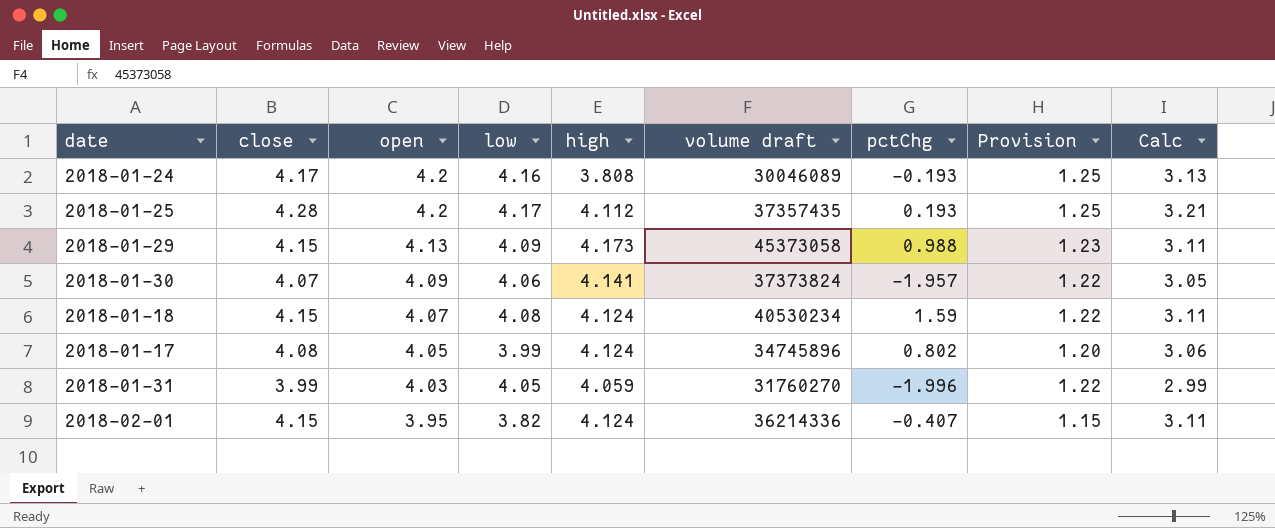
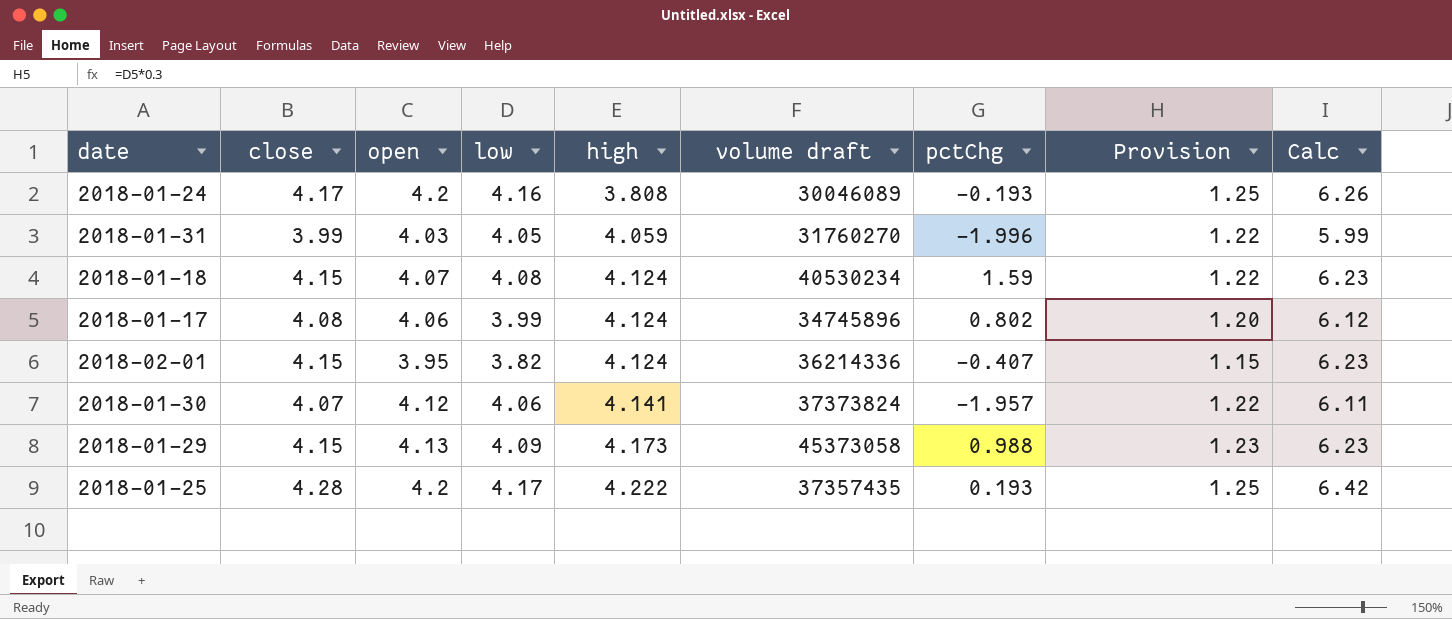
row order: open descending -> high ascending
column Calc | formula: [close] * 0.75 -> [close] * 1.5
2018-01-17 | open: 4.05 -> 4.06
2018-01-30 | open: 4.09 -> 4.12
2018-01-25 | high: 4.112 -> 4.222

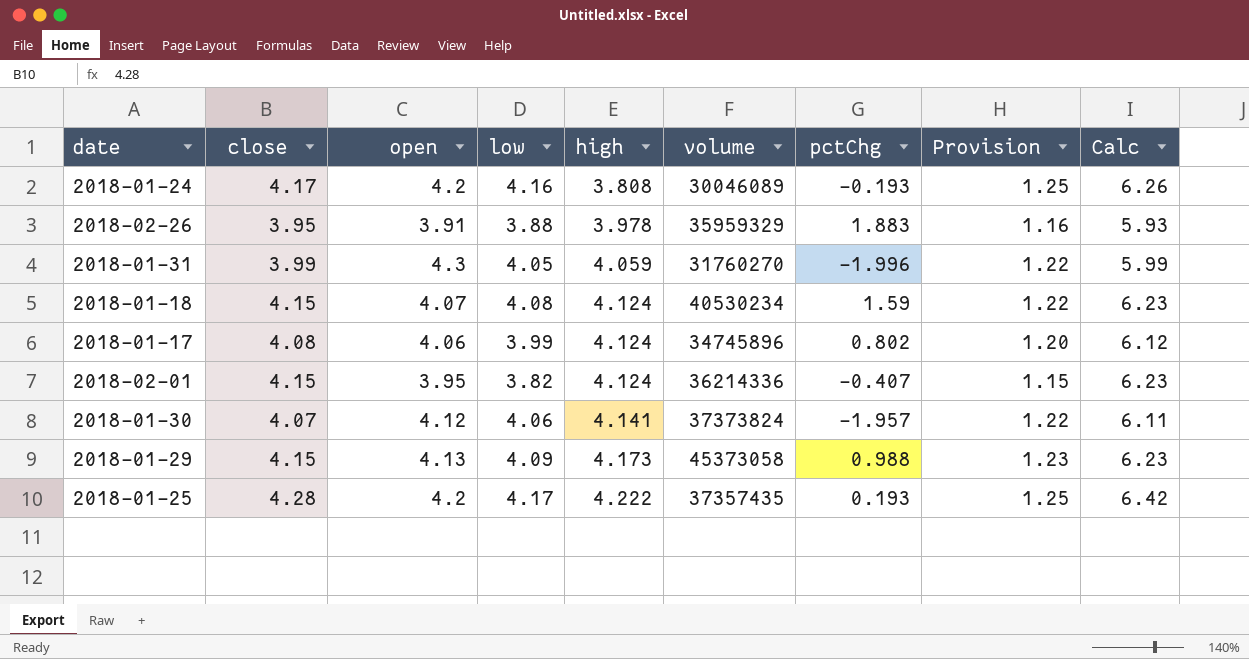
column name: volume draft -> volume
row 2018-02-26: none -> 3.95 | 3.91 | 3.88 | 3.978 | 35959329 | 1.883 | 1.16 | 5.93
2018-01-31 | open: 4.03 -> 4.3

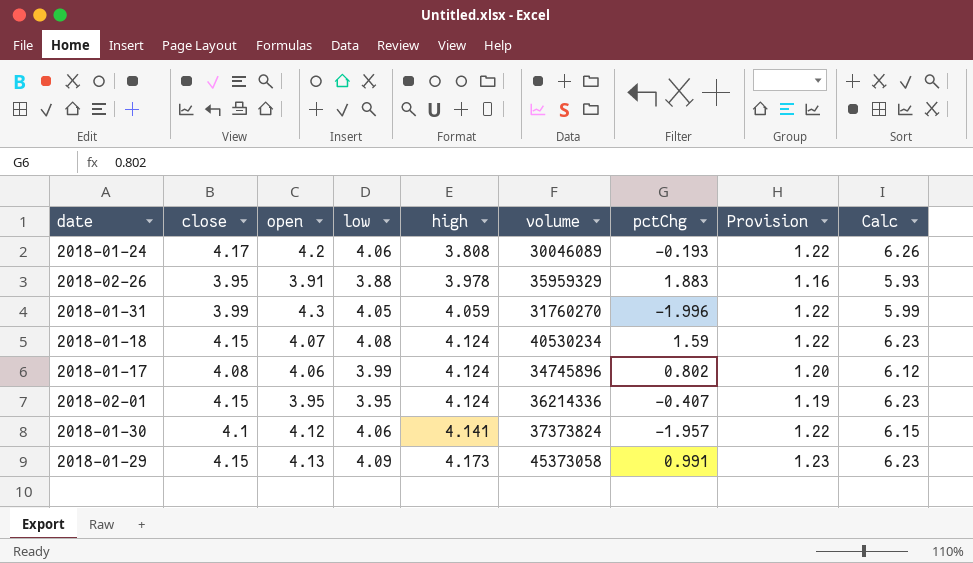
row 2018-01-25: 4.28 | 4.2 | 4.17 | 4.222 | 37357435 | 0.193 | 1.25 | 6.42 -> none
2018-01-24 | low: 4.16 -> 4.06
2018-01-24 | Provision: 1.25 -> 1.22
2018-02-01 | low: 3.82 -> 3.95
2018-02-01 | Provision: 1.15 -> 1.19
2018-01-30 | close: 4.07 -> 4.1
2018-01-30 | Calc: 6.11 -> 6.15
2018-01-29 | pctChg: 0.988 -> 0.991

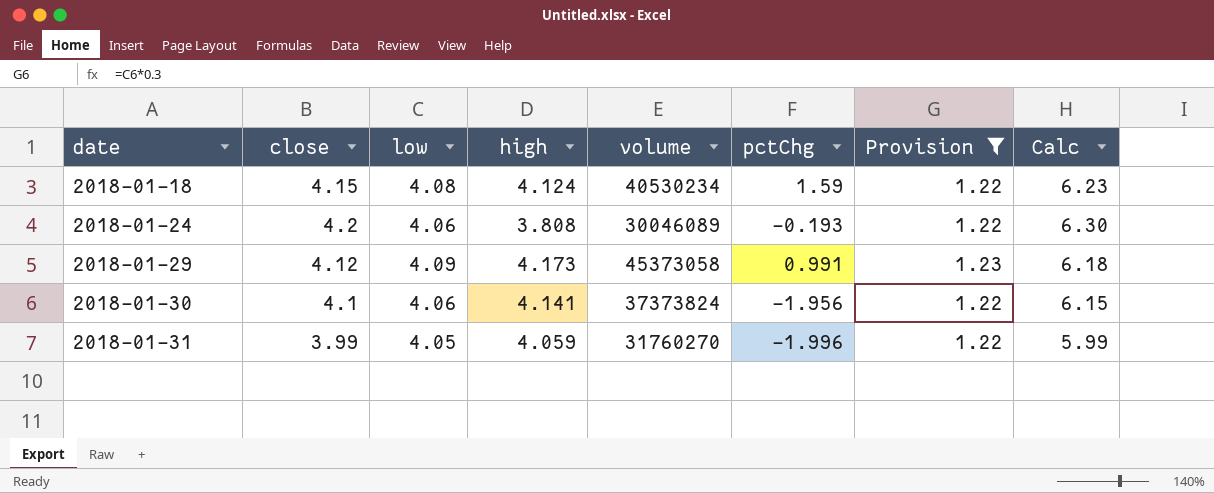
filter: none -> Provision >= 1.22
row order: high ascending -> date ascending
column open | position: 3 -> none
2018-01-24 | close: 4.17 -> 4.2
2018-01-24 | Calc: 6.26 -> 6.30
2018-01-29 | close: 4.15 -> 4.12
2018-01-29 | Calc: 6.23 -> 6.18
2018-01-30 | pctChg: -1.957 -> -1.956

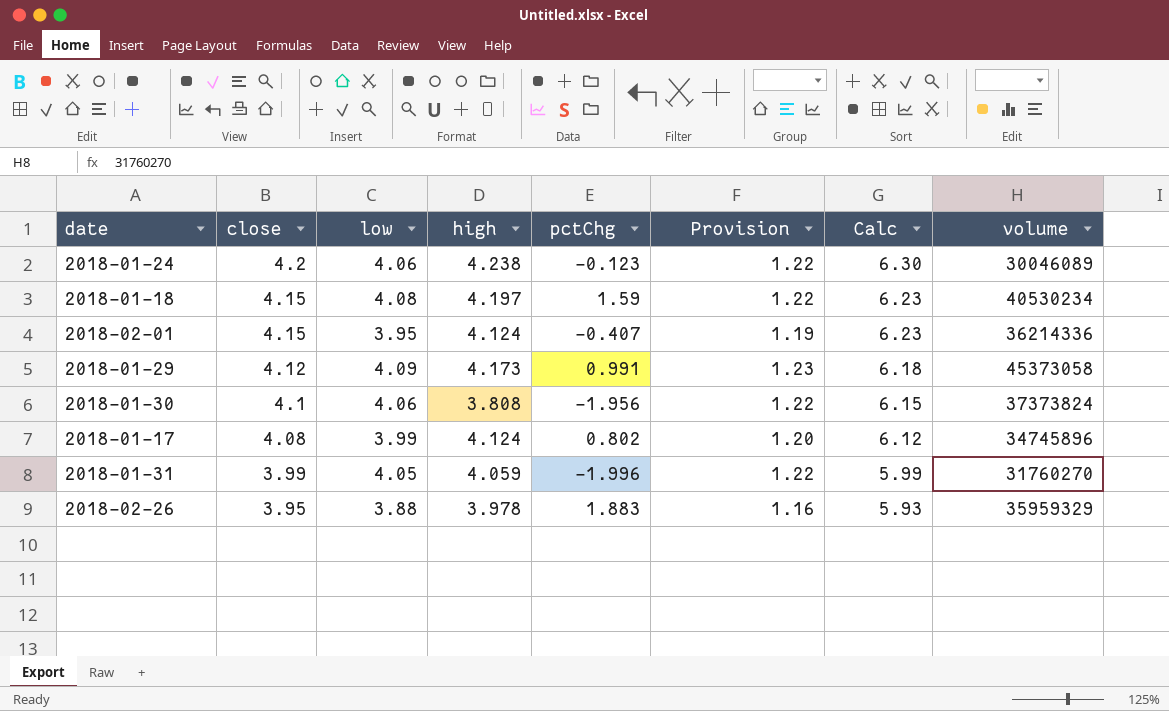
filter: Provision >= 1.22 -> none
row order: date ascending -> close descending
column volume | position: 5 -> 8
2018-01-24 | high: 3.808 -> 4.238
2018-01-24 | pctChg: -0.193 -> -0.123
2018-01-18 | high: 4.124 -> 4.197
2018-01-30 | high: 4.141 -> 3.808

